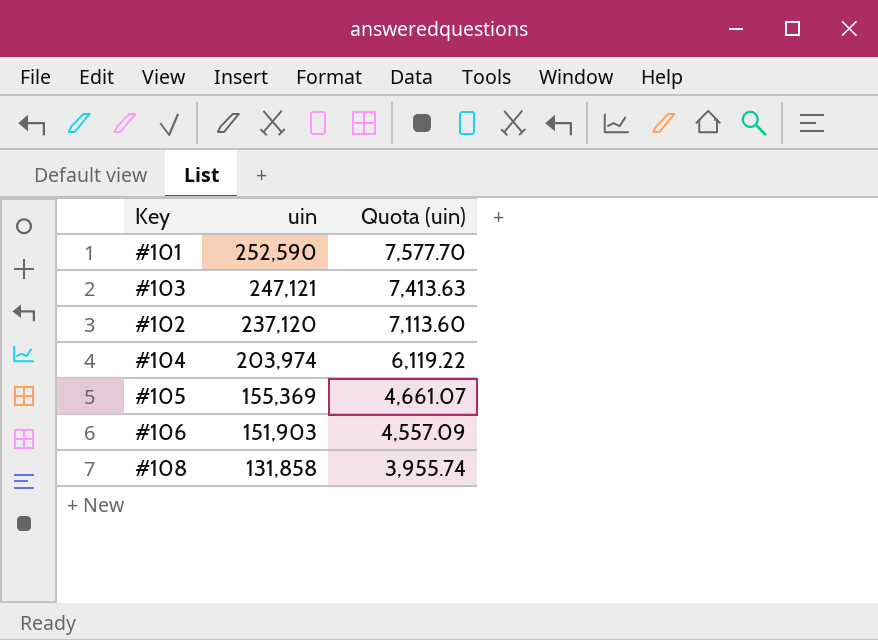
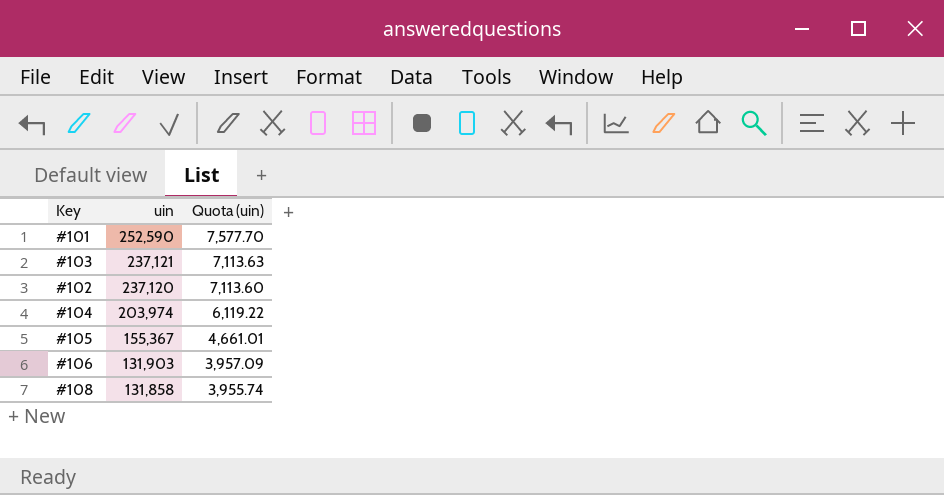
#103 | uin: 247,121 -> 237,121
#103 | Quota (uin): 7,413.63 -> 7,113.63
#105 | uin: 155,369 -> 155,367
#105 | Quota (uin): 4,661.07 -> 4,661.01
#106 | uin: 151,903 -> 131,903
#106 | Quota (uin): 4,557.09 -> 3,957.09

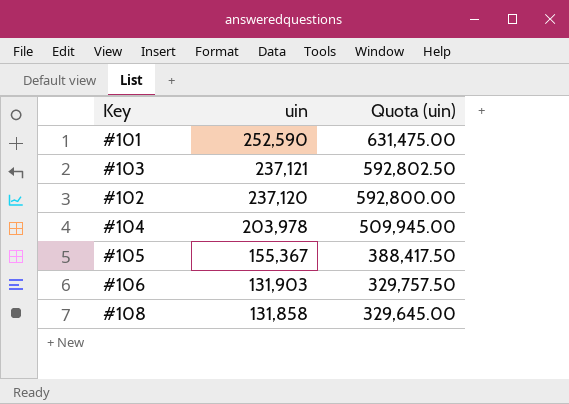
column Quota (uin) | formula: [uin] * 0.03 -> [uin] * 2.5
#104 | uin: 203,974 -> 203,978

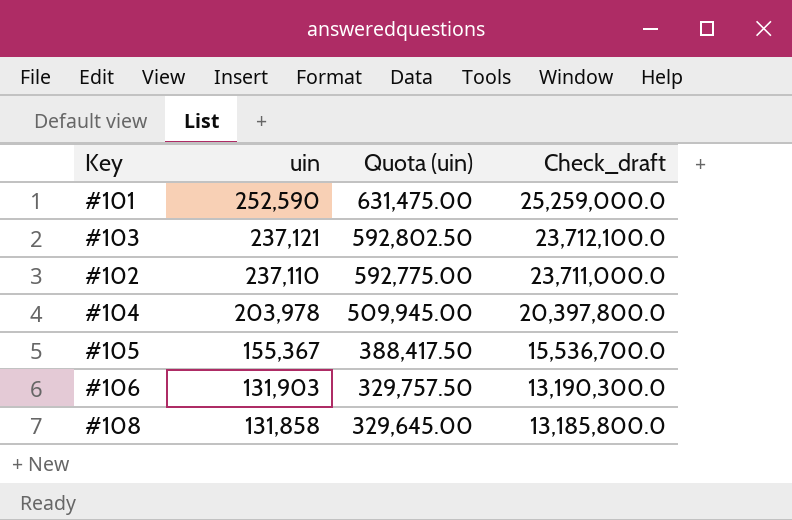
column Check_draft | formula: none -> [uin] * 100
#102 | uin: 237,120 -> 237,110
#102 | Quota (uin): 592,800.00 -> 592,775.00

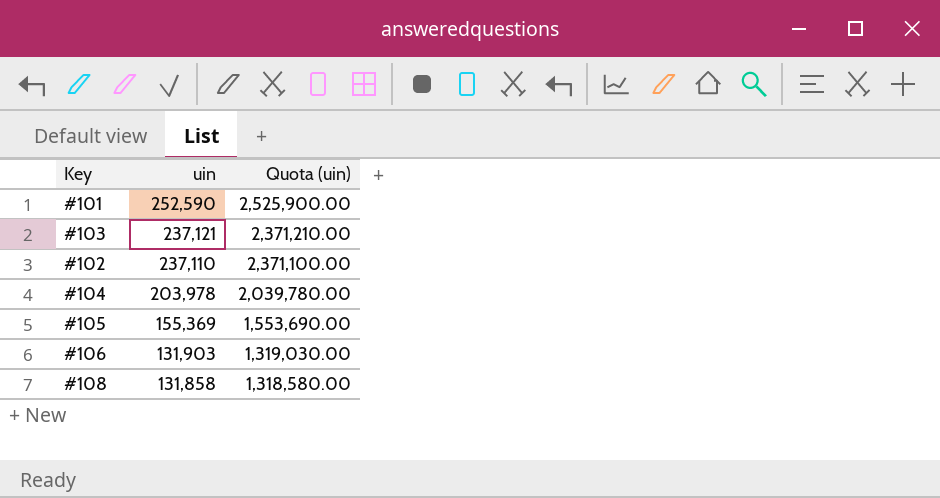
column Check_draft | formula: [uin] * 100 -> none
column Quota (uin) | formula: [uin] * 2.5 -> [uin] * 10
#105 | uin: 155,367 -> 155,369

